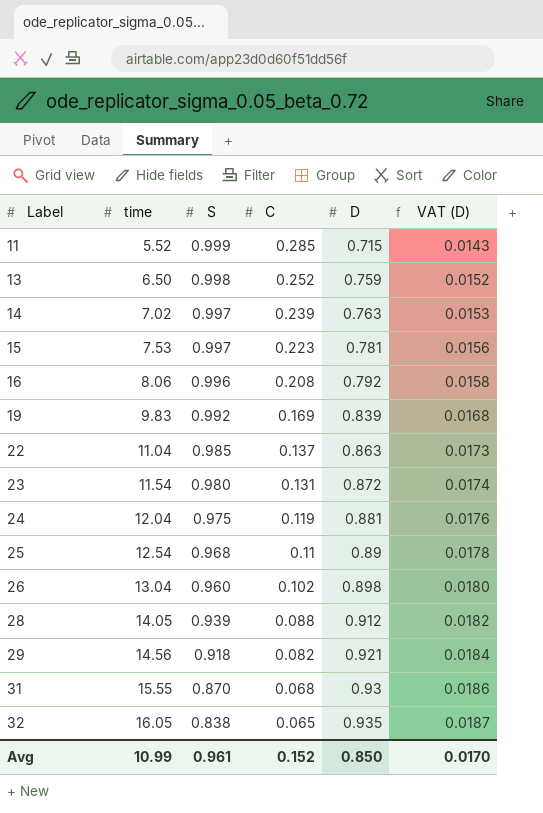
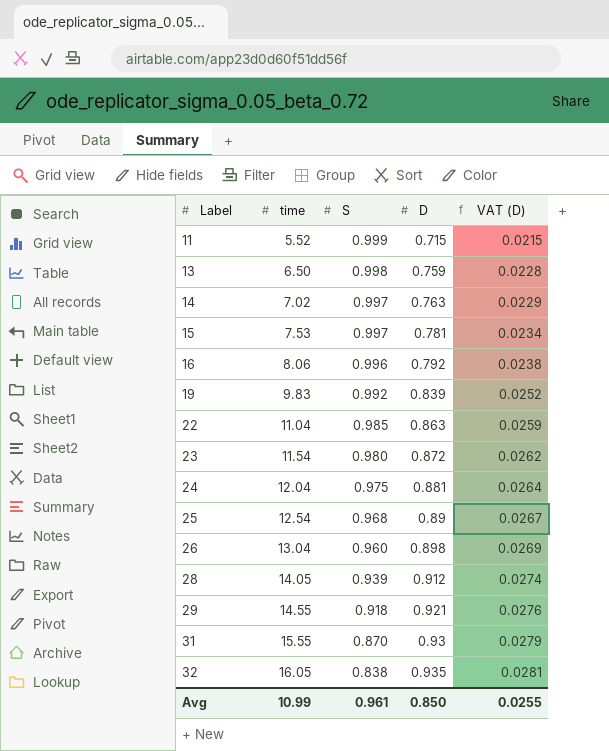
column C | position: 4 -> none
column VAT (D) | formula: [D] * 0.02 -> [D] * 0.03
29 | time: 14.56 -> 14.55
Avg | VAT (D): 0.0170 -> 0.0255

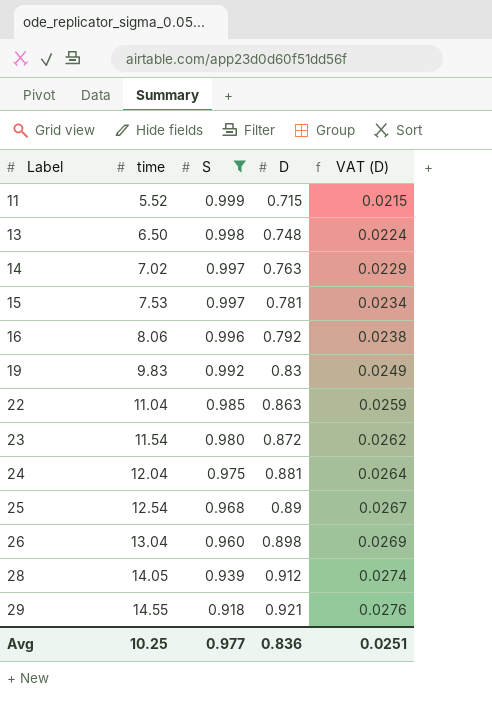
filter: none -> S >= 0.918
13 | D: 0.759 -> 0.748
13 | VAT (D): 0.0228 -> 0.0224
19 | D: 0.839 -> 0.83
19 | VAT (D): 0.0252 -> 0.0249
Avg | time: 10.99 -> 10.25
Avg | S: 0.961 -> 0.977
Avg | D: 0.850 -> 0.836
Avg | VAT (D): 0.0255 -> 0.0251

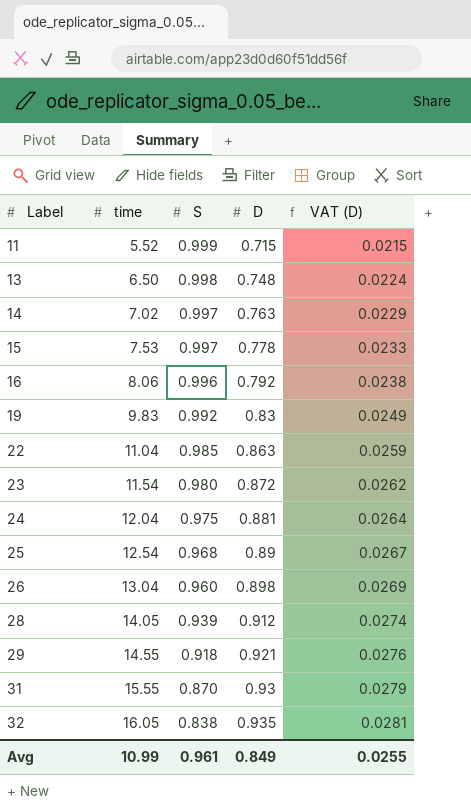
filter: S >= 0.918 -> none
15 | D: 0.781 -> 0.778
15 | VAT (D): 0.0234 -> 0.0233
Avg | time: 10.25 -> 10.99
Avg | S: 0.977 -> 0.961
Avg | D: 0.836 -> 0.849
Avg | VAT (D): 0.0251 -> 0.0255

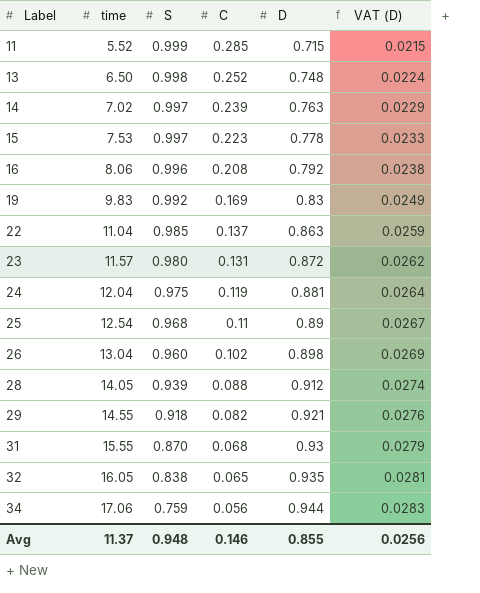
column C | position: none -> 4
23 | time: 11.54 -> 11.57
row 34: none -> 17.06 | 0.759 | 0.056 | 0.944 | 0.0283
Avg | time: 10.99 -> 11.37
Avg | S: 0.961 -> 0.948
Avg | D: 0.849 -> 0.855
Avg | VAT (D): 0.0255 -> 0.0256

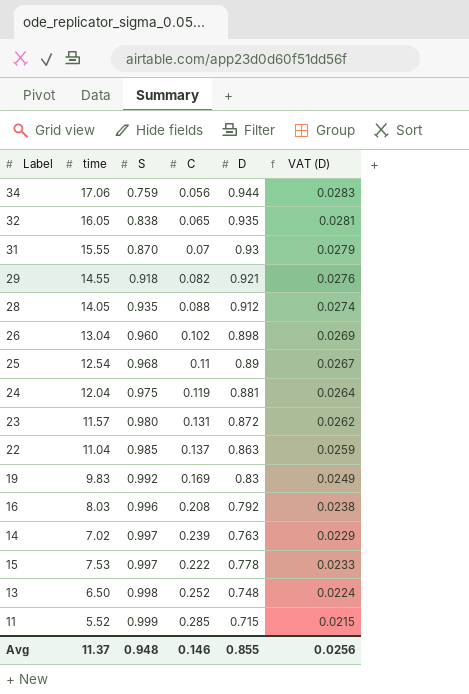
row order: Label ascending -> S ascending
31 | C: 0.068 -> 0.07
28 | S: 0.939 -> 0.935
16 | time: 8.06 -> 8.03
15 | C: 0.223 -> 0.222

